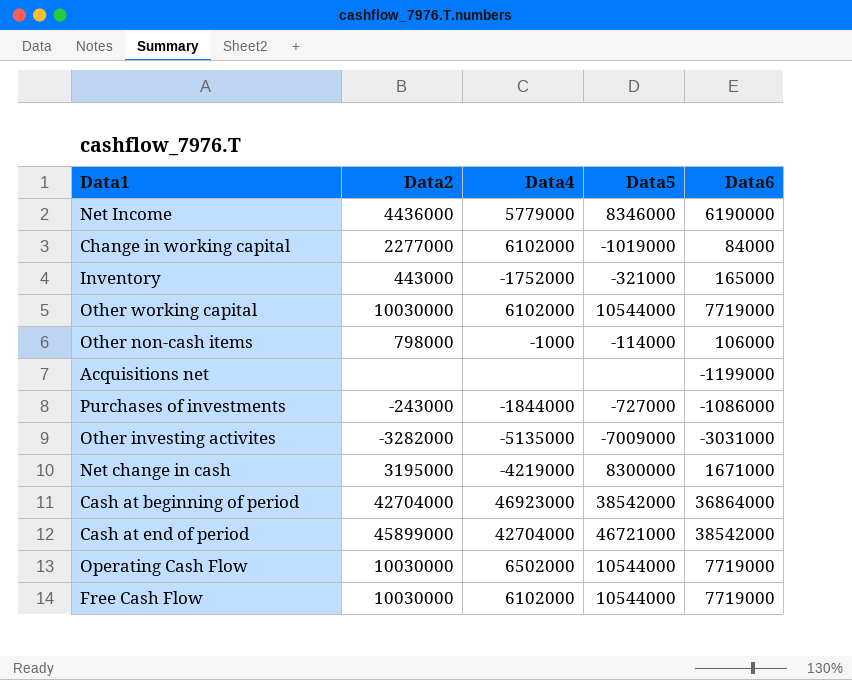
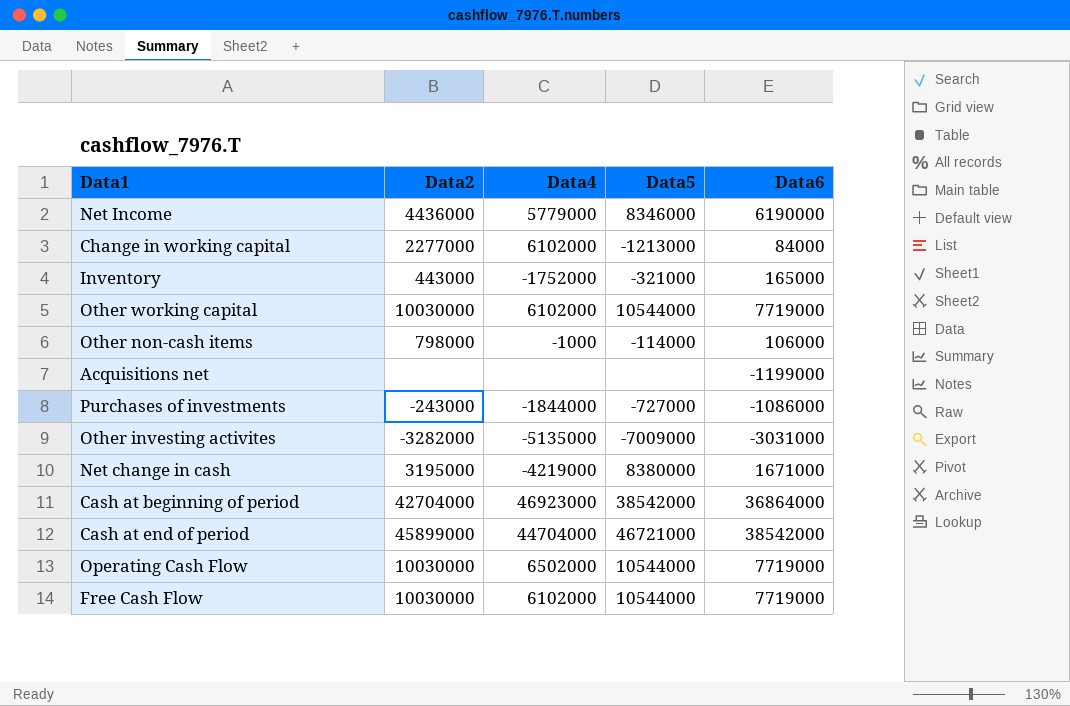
Change in working capital | Data5: -1019000 -> -1213000
Net change in cash | Data5: 8300000 -> 8380000
Cash at end of period | Data4: 42704000 -> 44704000

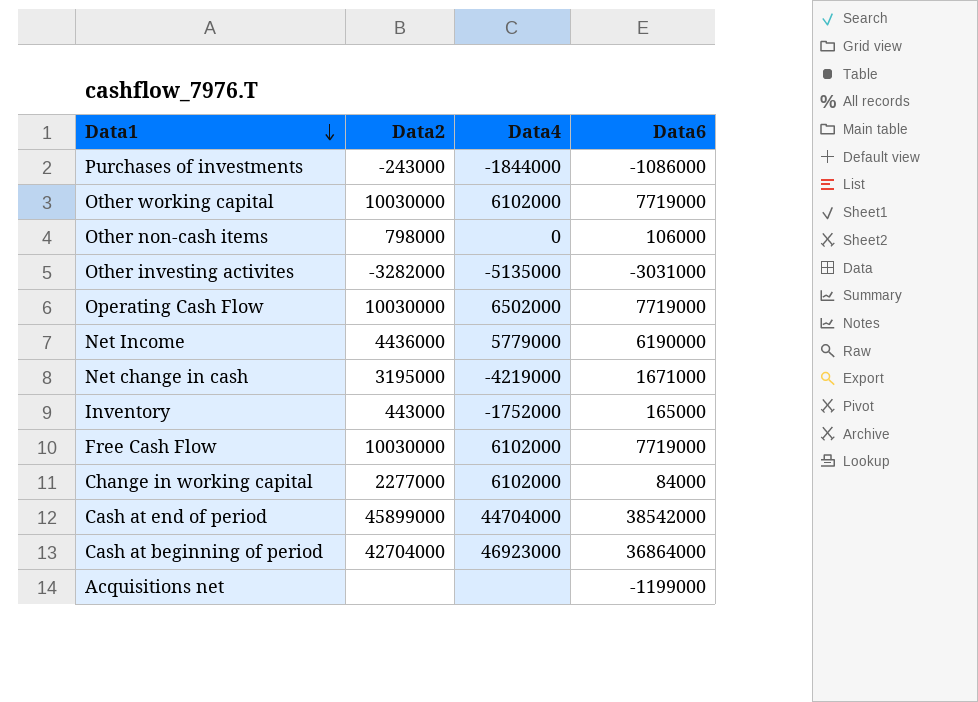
row order: none -> Data1 descending
column Data5 | position: 4 -> none
Other non-cash items | Data4: -1000 -> 0

